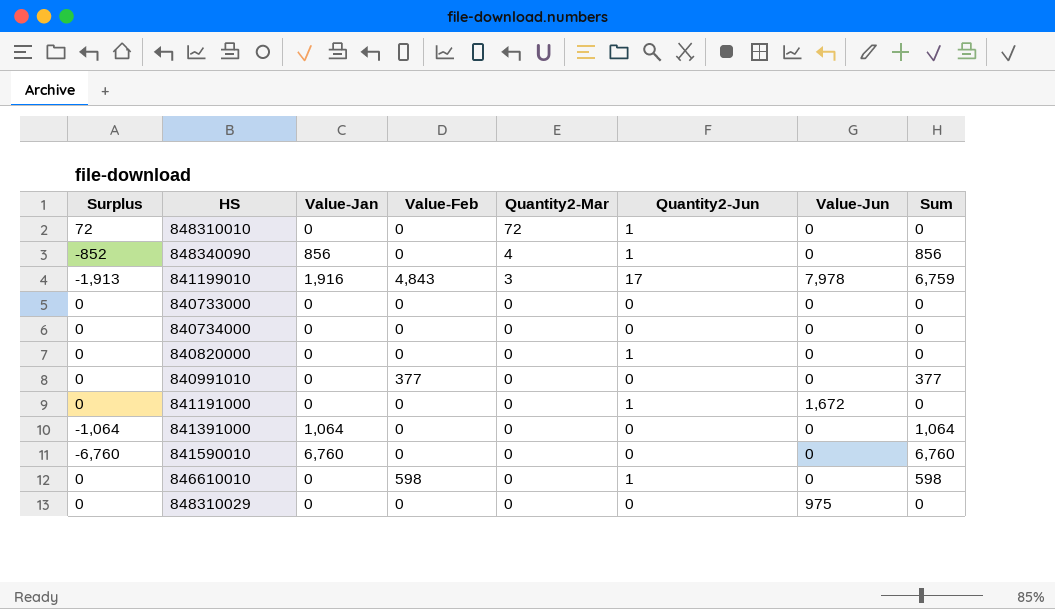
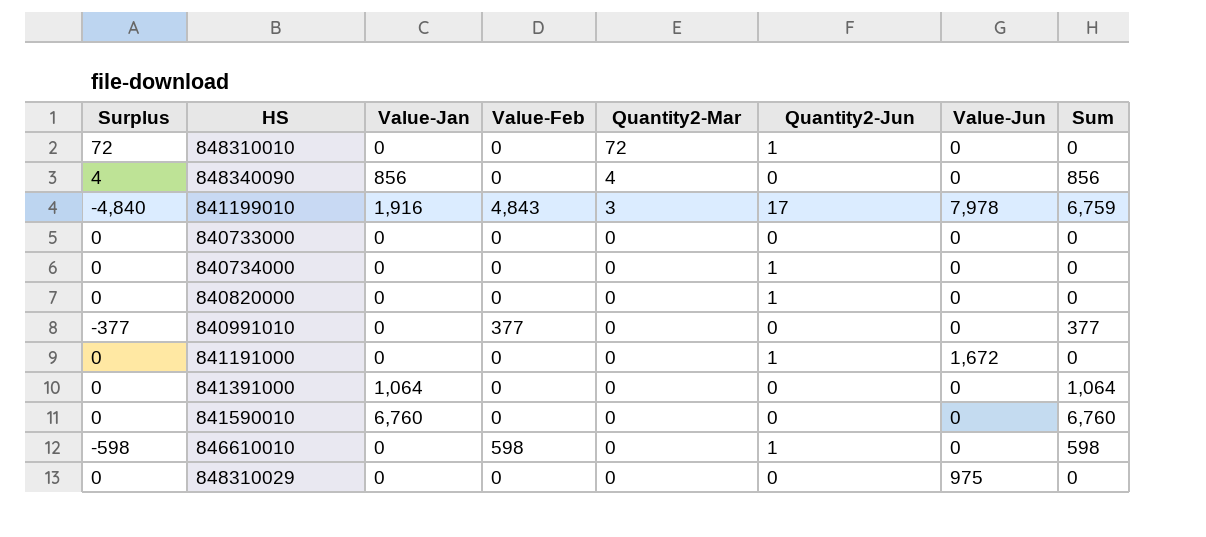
column Surplus | formula: [Quantity2-Mar] - [Value-Jan] -> [Quantity2-Mar] - [Value-Feb]
848340090 | Quantity2-Jun: 1 -> 0
840734000 | Quantity2-Jun: 0 -> 1

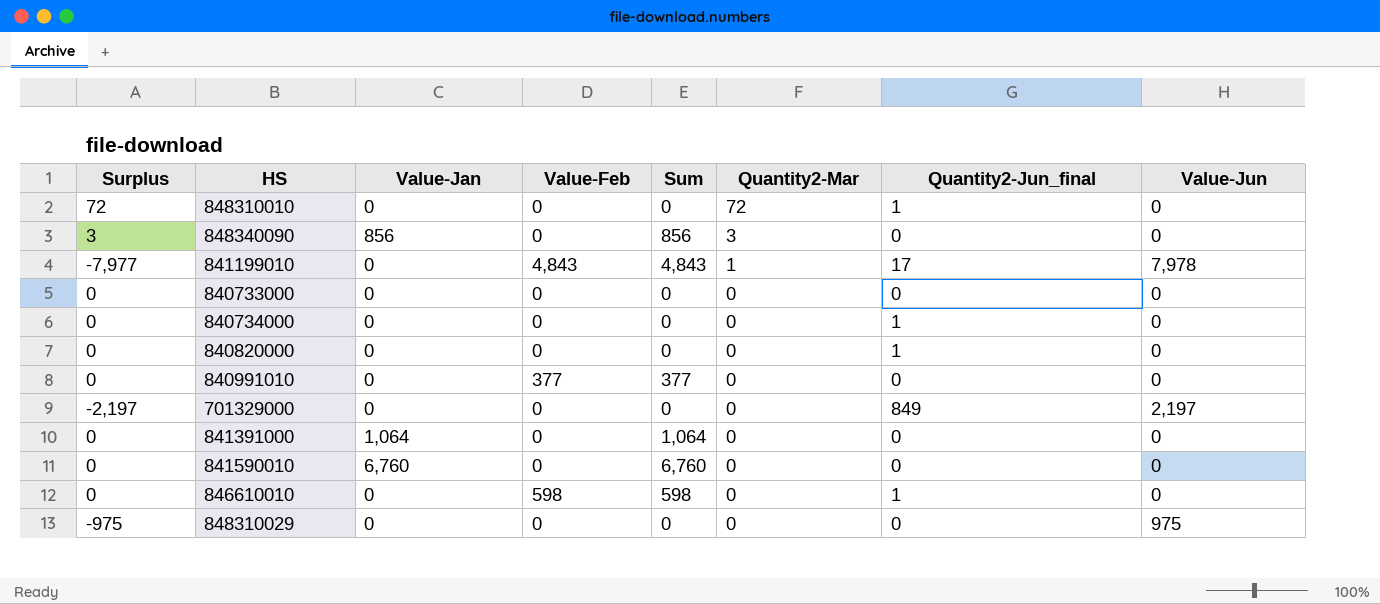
column Surplus | formula: [Quantity2-Mar] - [Value-Feb] -> [Quantity2-Mar] - [Value-Jun]
column Sum | position: 8 -> 5
column name: Quantity2-Jun -> Quantity2-Jun_final
row 841191000: 0 | 0 | 0 | 0 | 1 | 1,672 | 0 -> none
848340090 | Quantity2-Mar: 4 -> 3
841199010 | Value-Jan: 1,916 -> 0
841199010 | Sum: 6,759 -> 4,843
841199010 | Quantity2-Mar: 3 -> 1
row 701329000: none -> -2,197 | 0 | 0 | 0 | 0 | 849 | 2,197

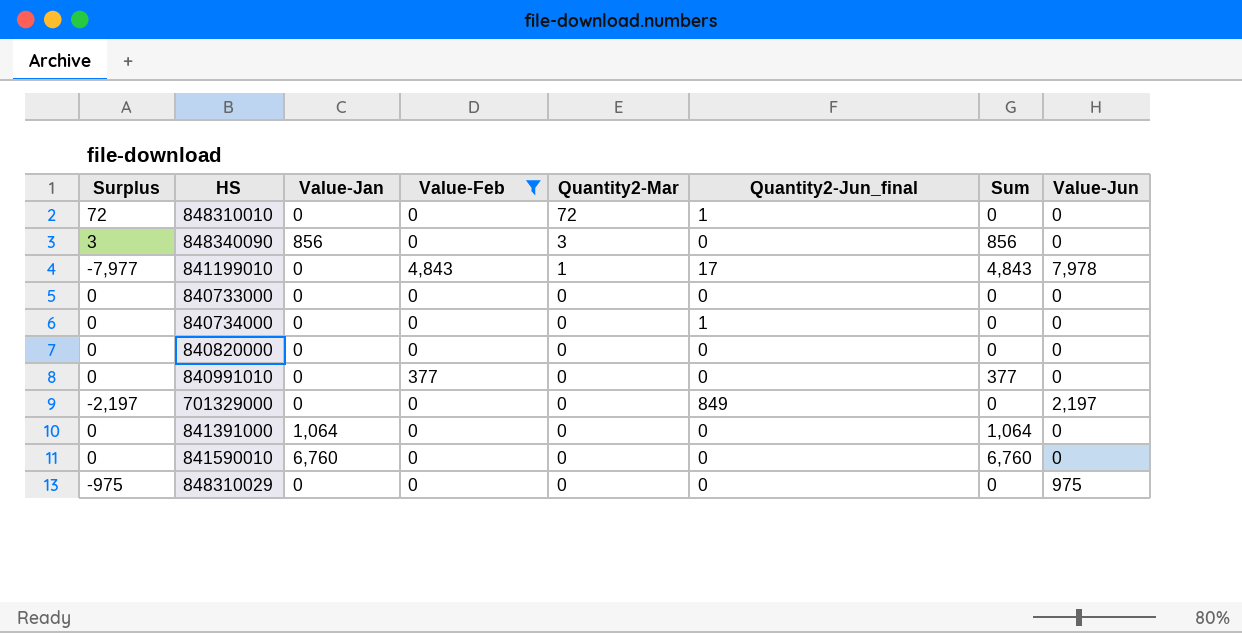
filter: none -> Value-Feb != 598
column Sum | position: 5 -> 7
840820000 | Quantity2-Jun_final: 1 -> 0

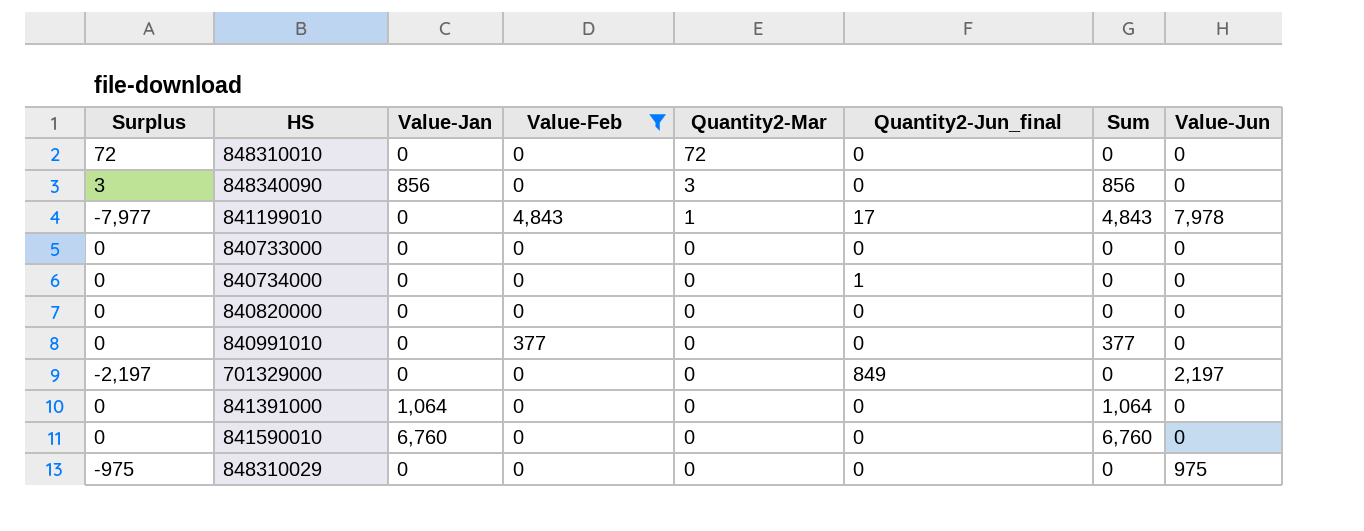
848310010 | Quantity2-Jun_final: 1 -> 0

